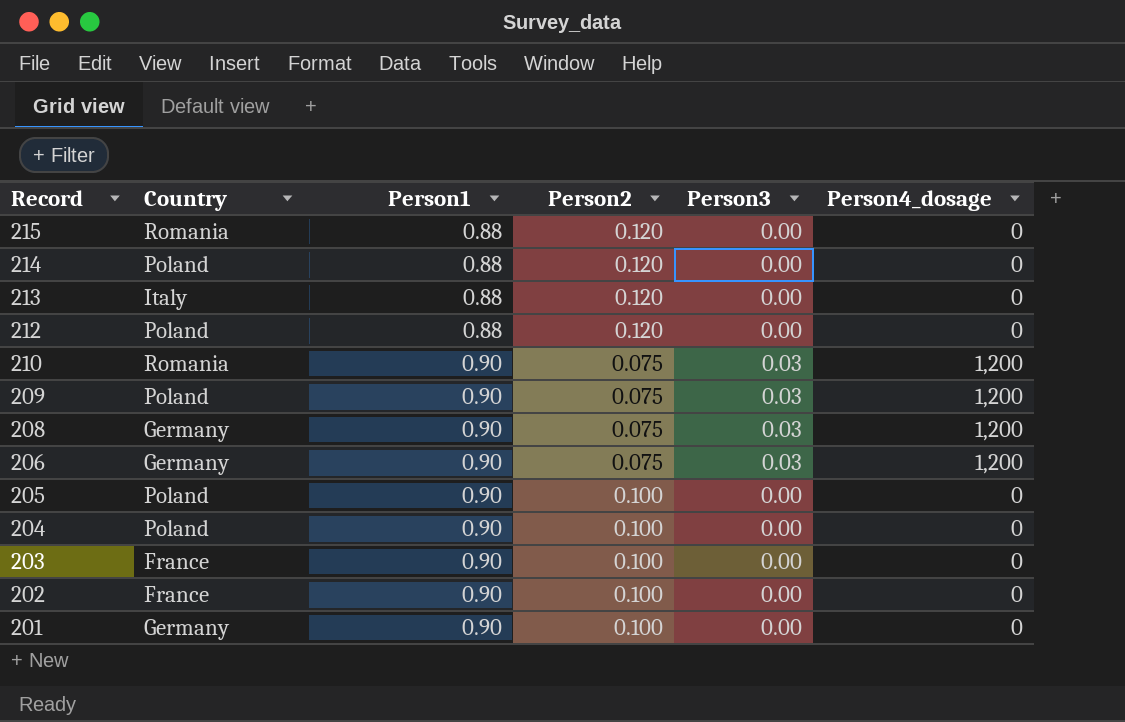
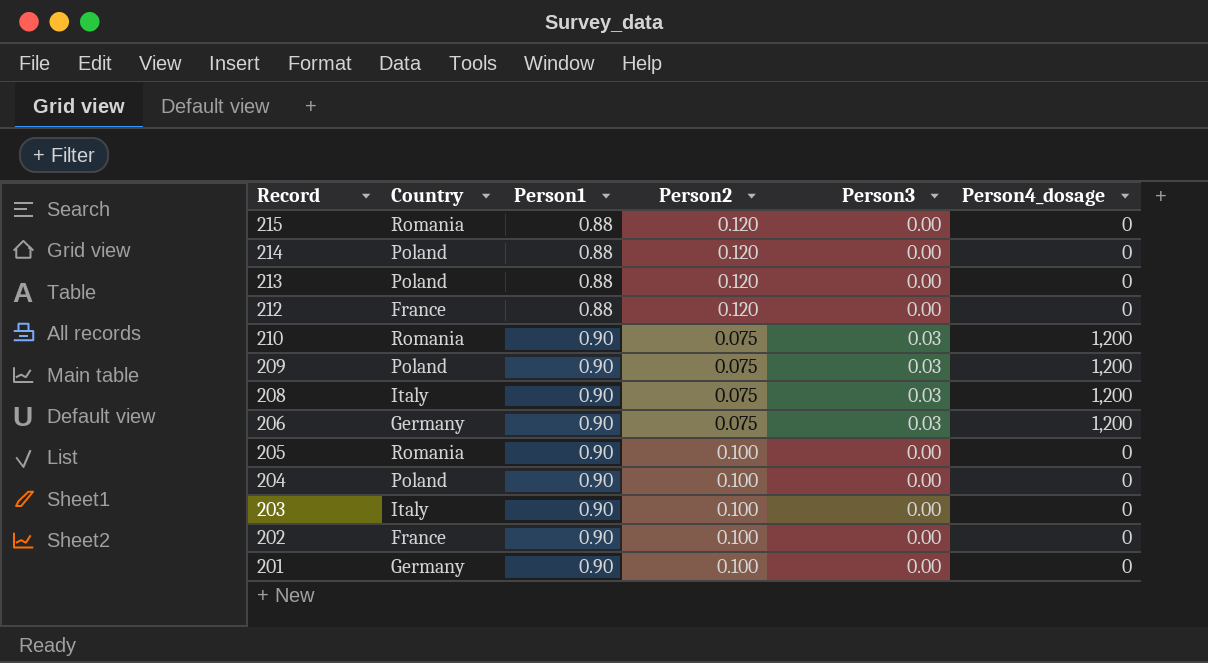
213 | Country: Italy -> Poland
212 | Country: Poland -> France
208 | Country: Germany -> Italy
205 | Country: Poland -> Romania
203 | Country: France -> Italy

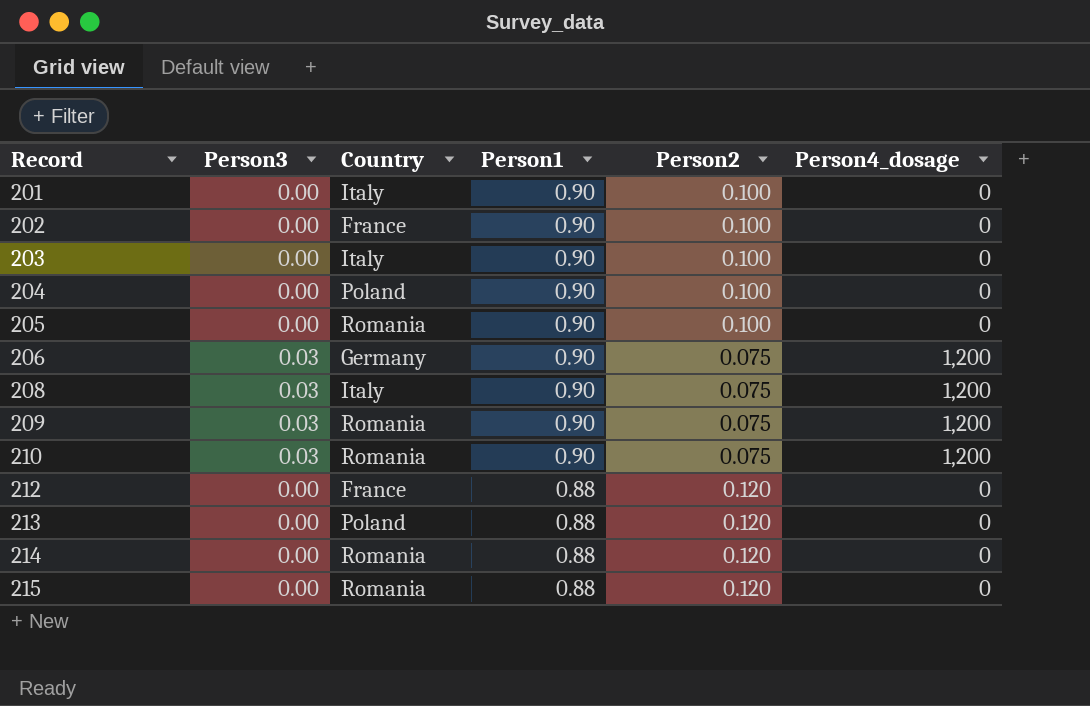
row order: Record descending -> Record ascending
column Person3 | position: 5 -> 2
201 | Country: Germany -> Italy
209 | Country: Poland -> Romania
214 | Country: Poland -> Romania

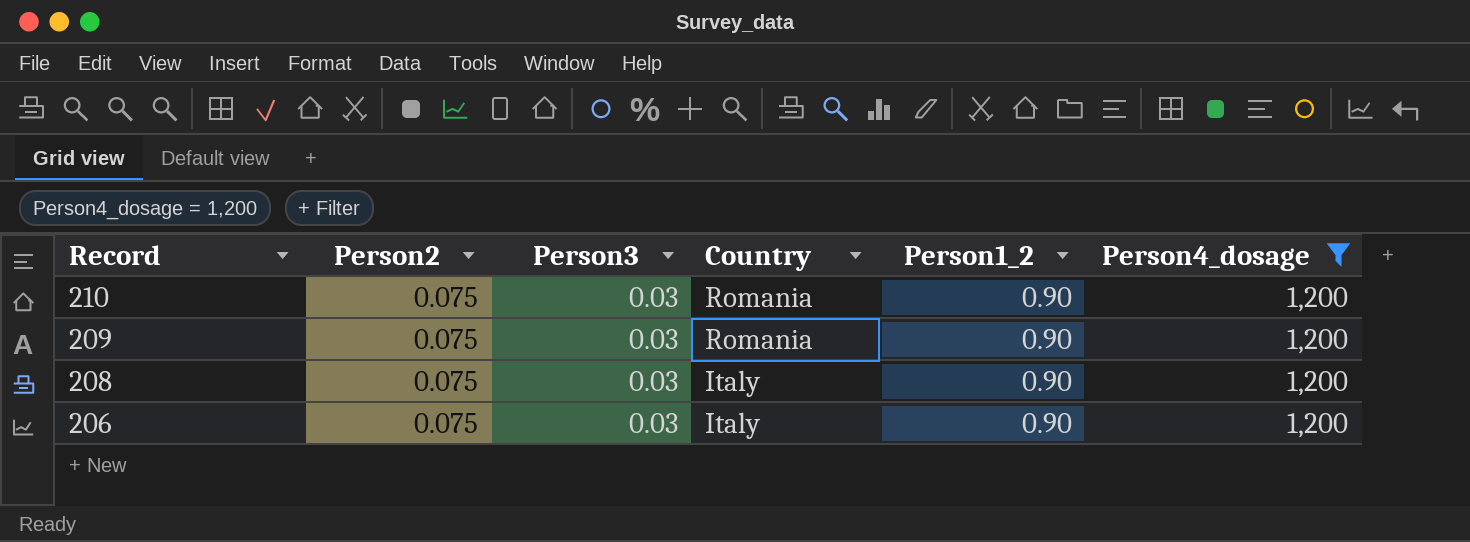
filter: none -> Person4_dosage = 1,200
row order: Record ascending -> Record descending
column Person2 | position: 5 -> 2
column name: Person1 -> Person1_2
206 | Country: Germany -> Italy

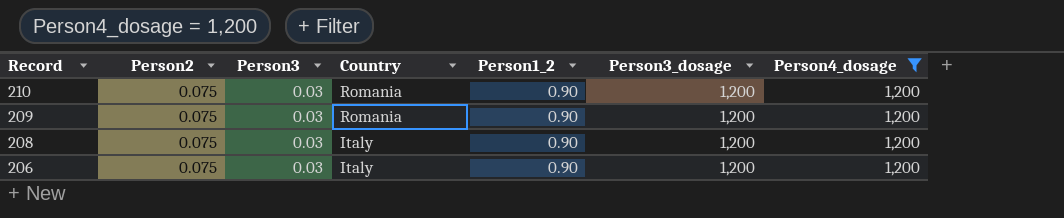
column Person3_dosage | position: none -> 6

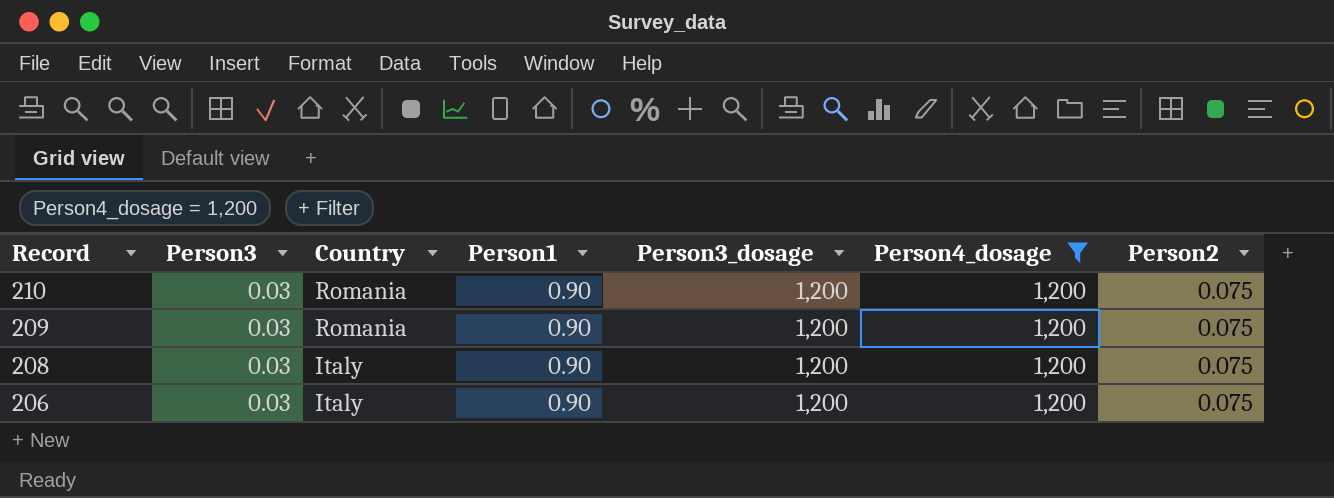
column name: Person1_2 -> Person1
column Person2 | position: 2 -> 7

